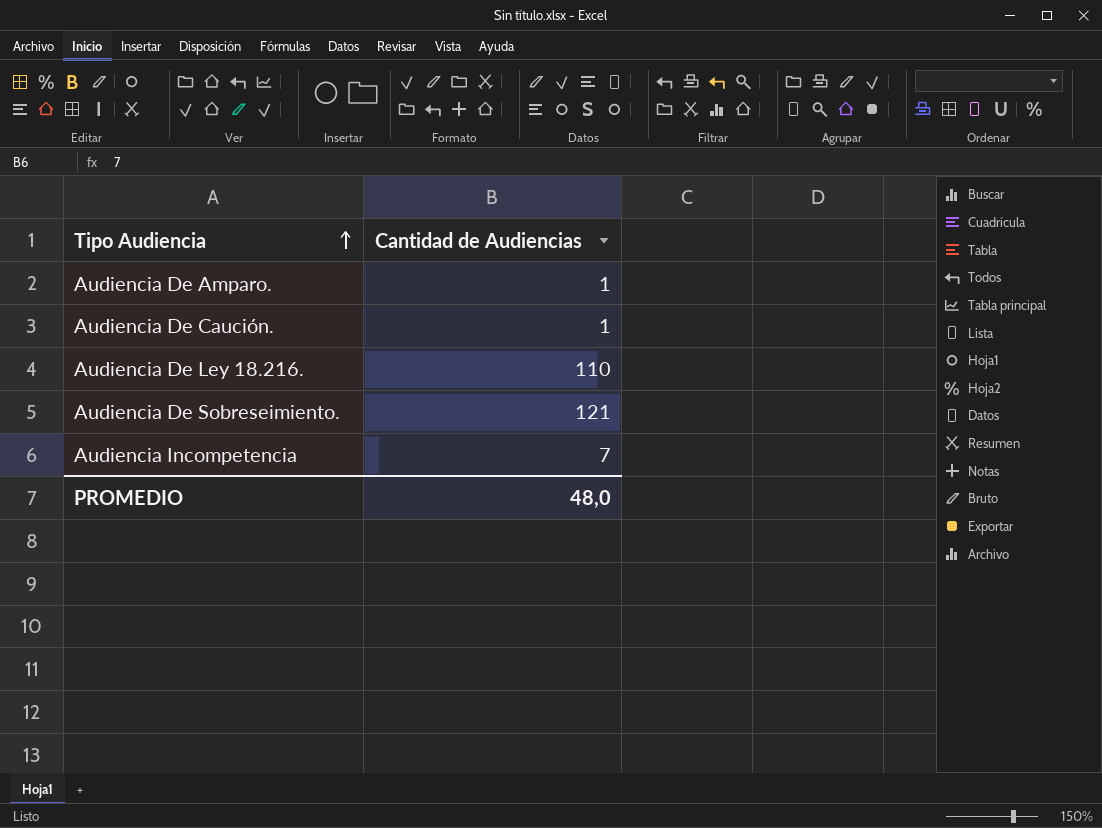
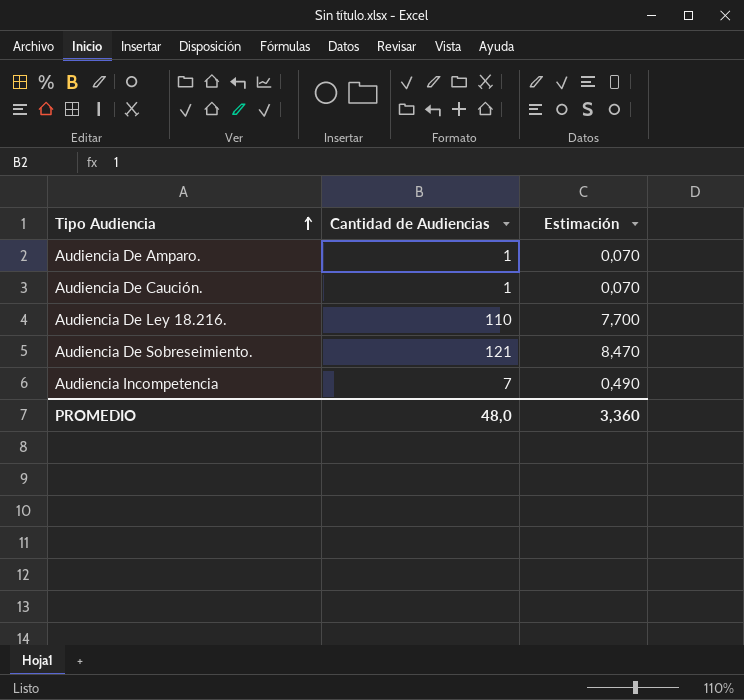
column Estimación | formula: none -> [Cantidad de Audiencias] * 0,07

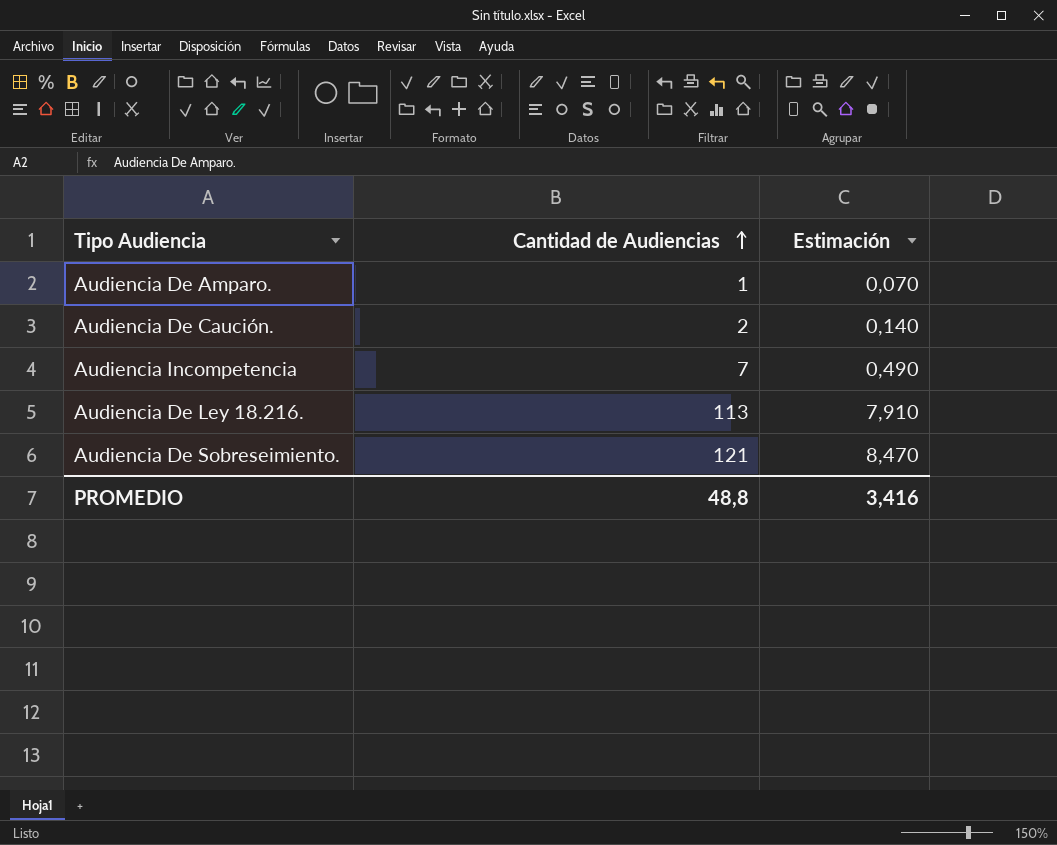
row order: Tipo Audiencia ascending -> Cantidad de Audiencias ascending
Audiencia De Caución. | Cantidad de Audiencias: 1 -> 2
Audiencia De Caución. | Estimación: 0,070 -> 0,140
Audiencia De Ley 18.216. | Cantidad de Audiencias: 110 -> 113
Audiencia De Ley 18.216. | Estimación: 7,700 -> 7,910
PROMEDIO | Cantidad de Audiencias: 48,0 -> 48,8
PROMEDIO | Estimación: 3,360 -> 3,416

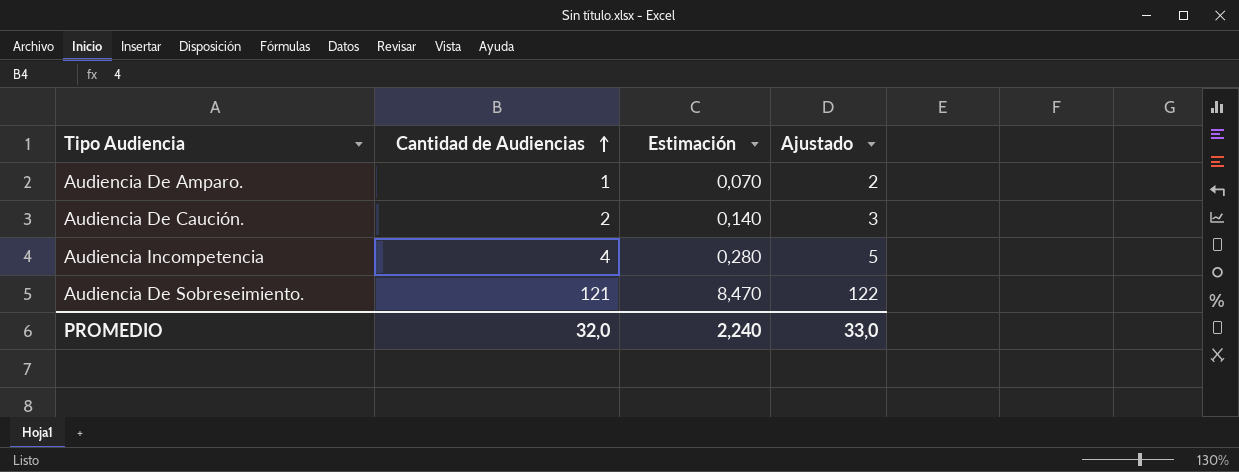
column Ajustado | formula: none -> [Cantidad de Audiencias] + 1
row Audiencia De Ley 18.216.: 113 | 7,910 -> none
Audiencia Incompetencia | Cantidad de Audiencias: 7 -> 4
Audiencia Incompetencia | Estimación: 0,490 -> 0,280
PROMEDIO | Cantidad de Audiencias: 48,8 -> 32,0
PROMEDIO | Estimación: 3,416 -> 2,240

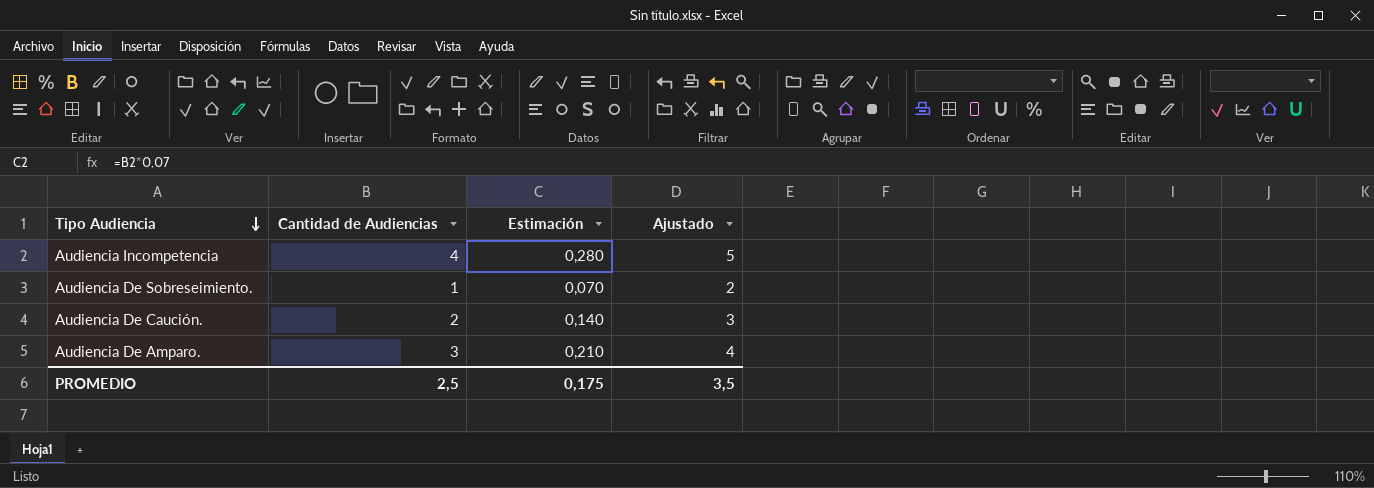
row order: Cantidad de Audiencias ascending -> Tipo Audiencia descending
Audiencia De Sobreseimiento. | Cantidad de Audiencias: 121 -> 1
Audiencia De Sobreseimiento. | Estimación: 8,470 -> 0,070
Audiencia De Sobreseimiento. | Ajustado: 122 -> 2
Audiencia De Amparo. | Cantidad de Audiencias: 1 -> 3
Audiencia De Amparo. | Estimación: 0,070 -> 0,210
Audiencia De Amparo. | Ajustado: 2 -> 4
PROMEDIO | Cantidad de Audiencias: 32,0 -> 2,5
PROMEDIO | Estimación: 2,240 -> 0,175
PROMEDIO | Ajustado: 33,0 -> 3,5

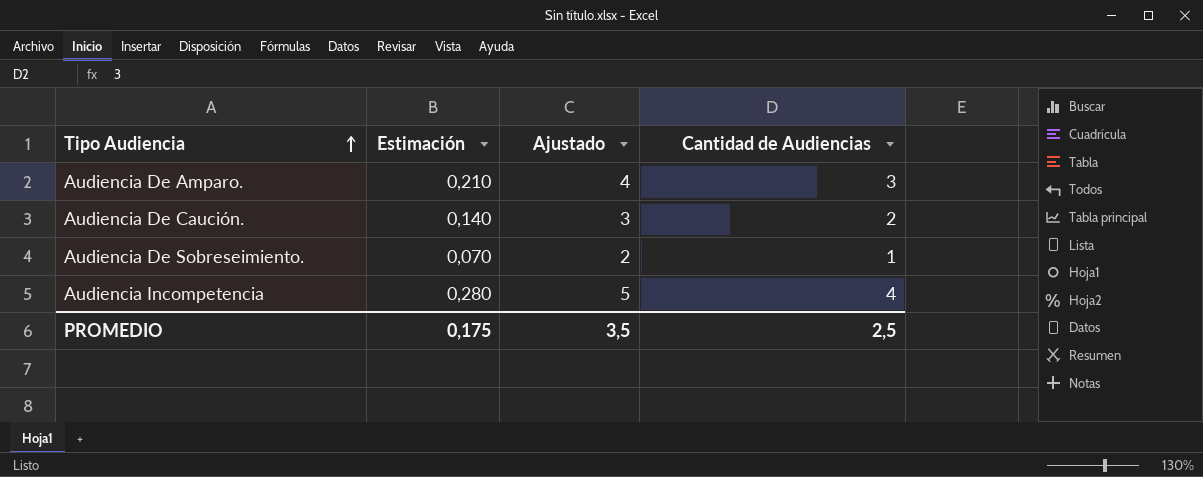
row order: Tipo Audiencia descending -> Tipo Audiencia ascending
column Cantidad de Audiencias | position: 2 -> 4

